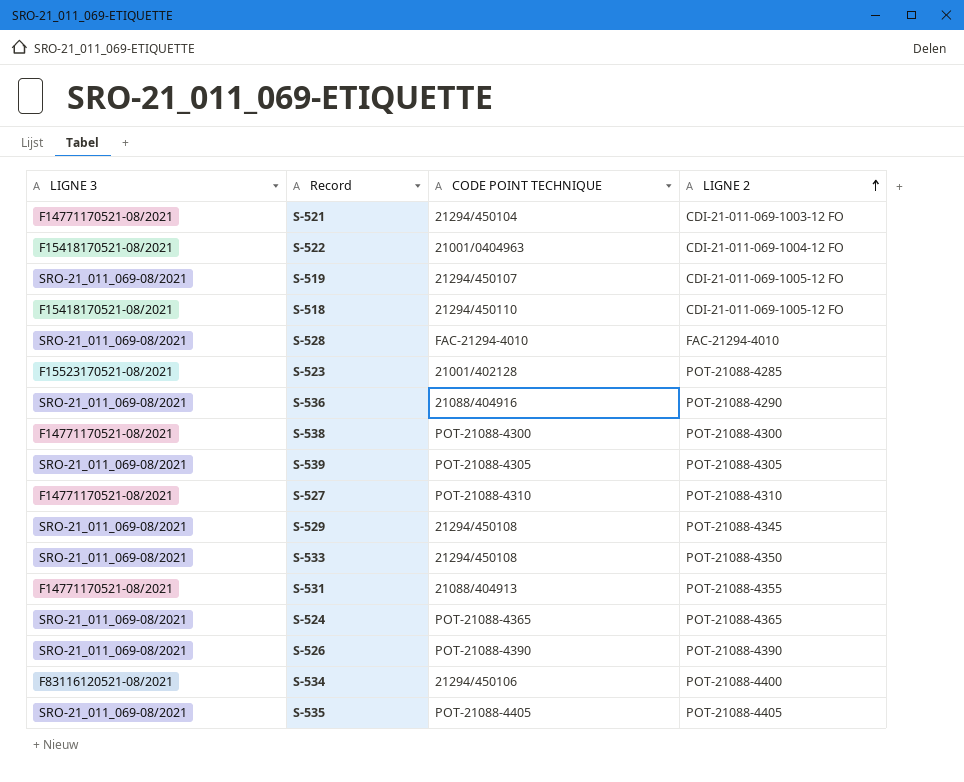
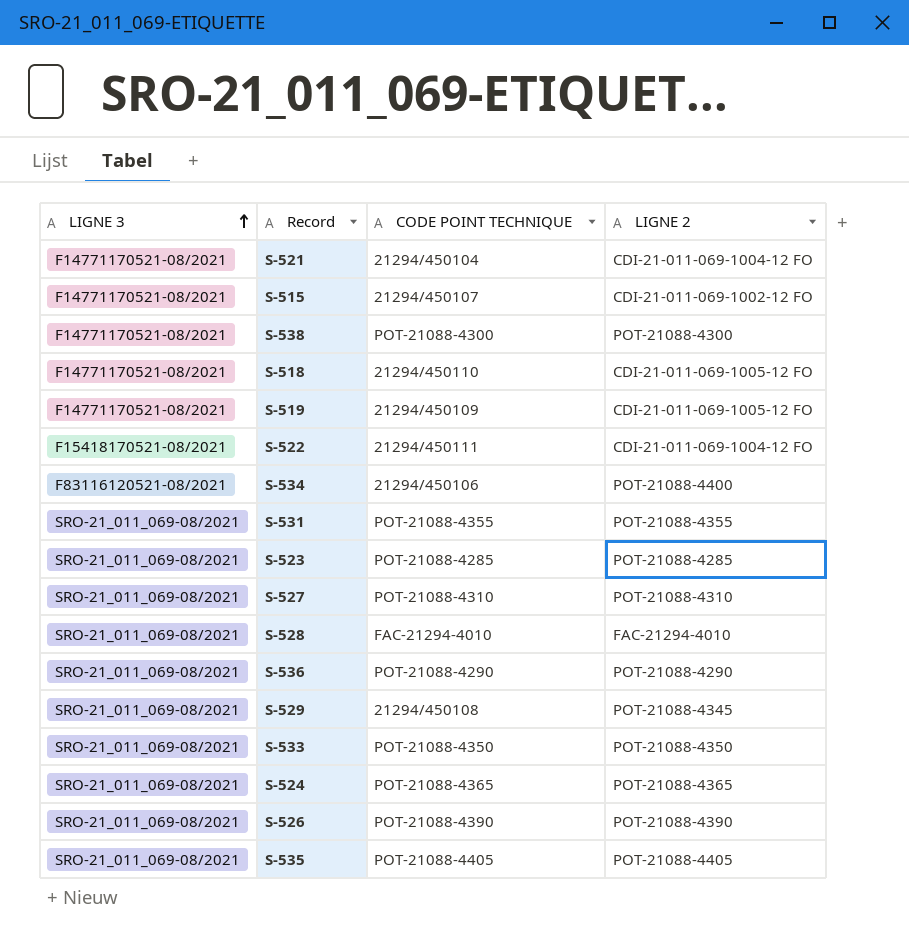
row order: LIGNE 2 ascending -> LIGNE 3 ascending
row S-539: SRO-21_011_069-08/2021 | POT-21088-4305 | POT-21088-4305 -> none
S-521 | LIGNE 2: CDI-21-011-069-1003-12 FO -> CDI-21-011-069-1004-12 FO
row S-515: none -> F14771170521-08/2021 | 21294/450107 | CDI-21-011-069-1002-12 FO
S-518 | LIGNE 3: F15418170521-08/2021 -> F14771170521-08/2021
S-519 | LIGNE 3: SRO-21_011_069-08/2021 -> F14771170521-08/2021
S-519 | CODE POINT TECHNIQUE: 21294/450107 -> 21294/450109
S-522 | CODE POINT TECHNIQUE: 21001/0404963 -> 21294/450111
S-531 | LIGNE 3: F14771170521-08/2021 -> SRO-21_011_069-08/2021
S-531 | CODE POINT TECHNIQUE: 21088/404913 -> POT-21088-4355
S-523 | LIGNE 3: F15523170521-08/2021 -> SRO-21_011_069-08/2021
S-523 | CODE POINT TECHNIQUE: 21001/402128 -> POT-21088-4285
S-527 | LIGNE 3: F14771170521-08/2021 -> SRO-21_011_069-08/2021
S-536 | CODE POINT TECHNIQUE: 21088/404916 -> POT-21088-4290
S-533 | CODE POINT TECHNIQUE: 21294/450108 -> POT-21088-4350

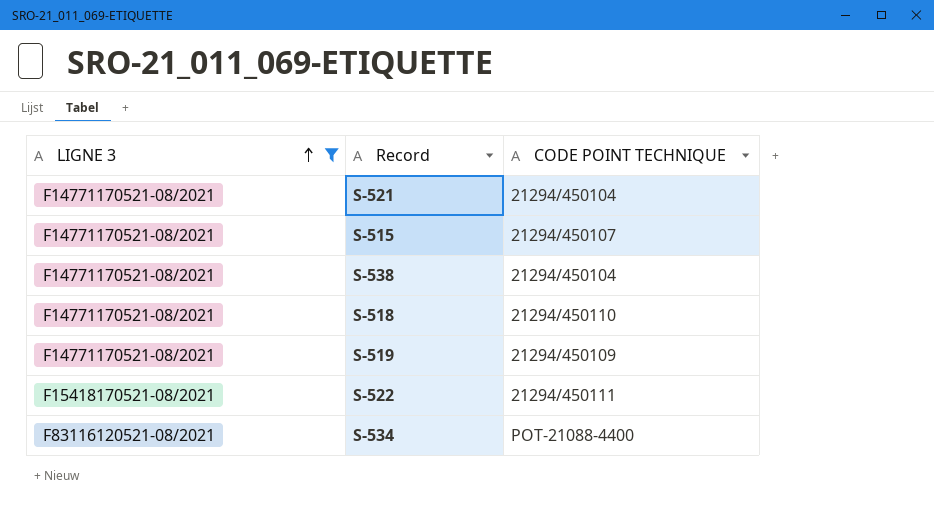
filter: none -> LIGNE 3 != SRO-21_011_069-08/2021
column LIGNE 2 | position: 4 -> none
S-538 | CODE POINT TECHNIQUE: POT-21088-4300 -> 21294/450104
S-534 | CODE POINT TECHNIQUE: 21294/450106 -> POT-21088-4400

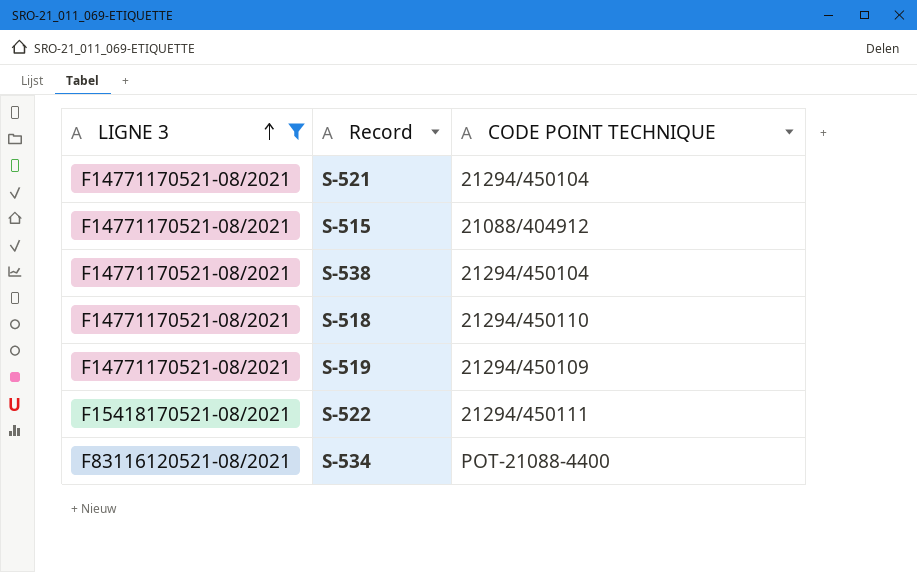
S-515 | CODE POINT TECHNIQUE: 21294/450107 -> 21088/404912

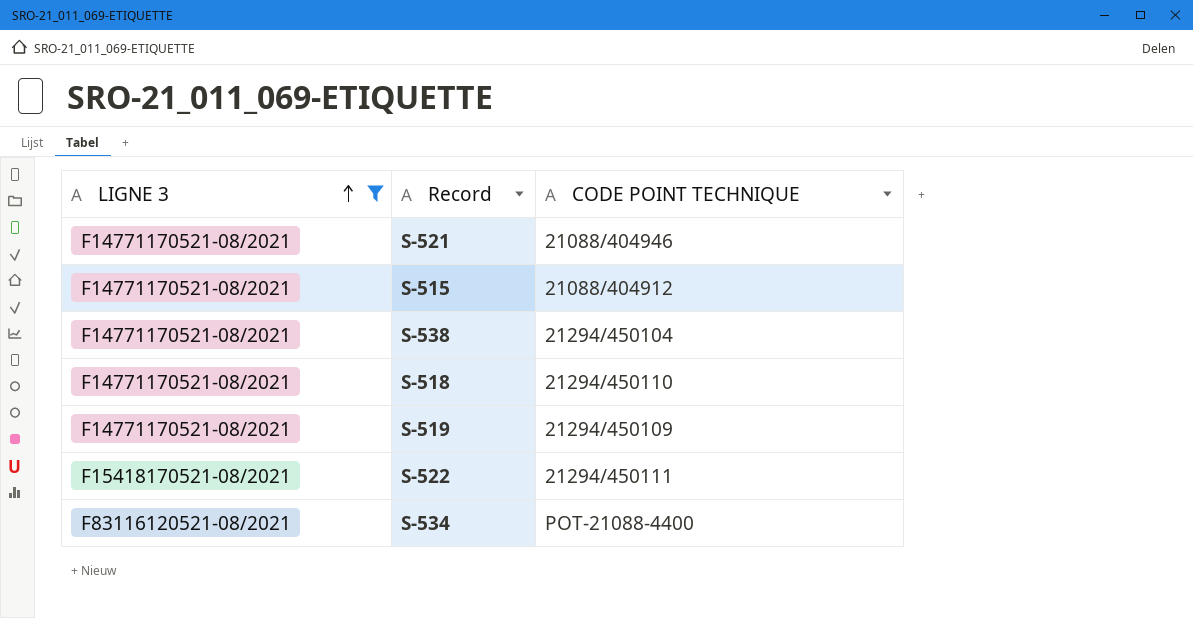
S-521 | CODE POINT TECHNIQUE: 21294/450104 -> 21088/404946

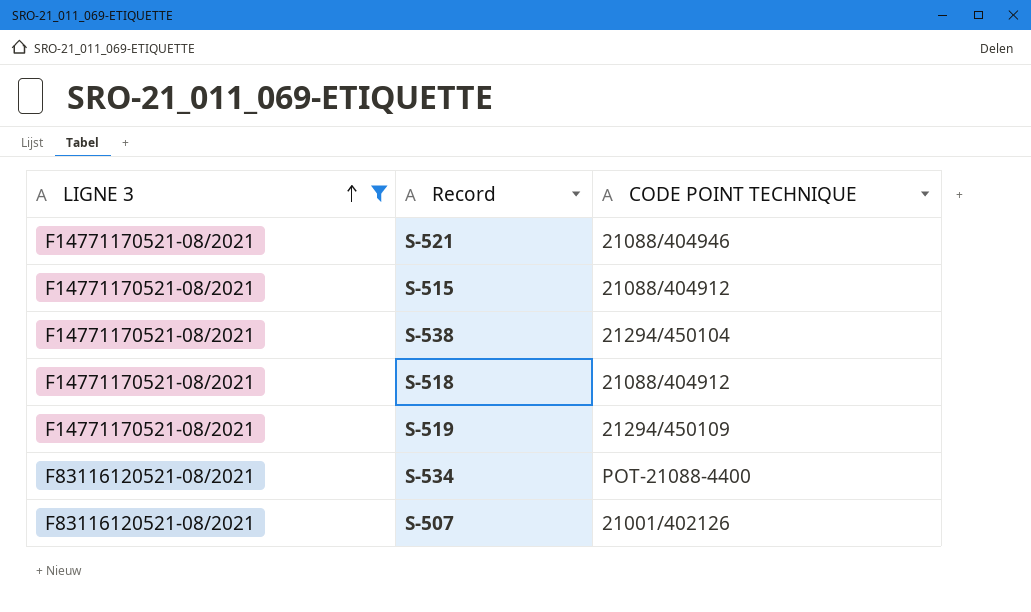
row S-522: F15418170521-08/2021 | 21294/450111 -> none
S-518 | CODE POINT TECHNIQUE: 21294/450110 -> 21088/404912
row S-507: none -> F83116120521-08/2021 | 21001/402126

